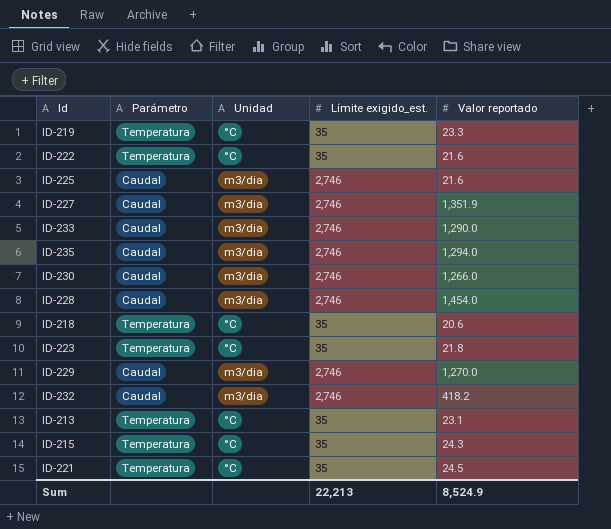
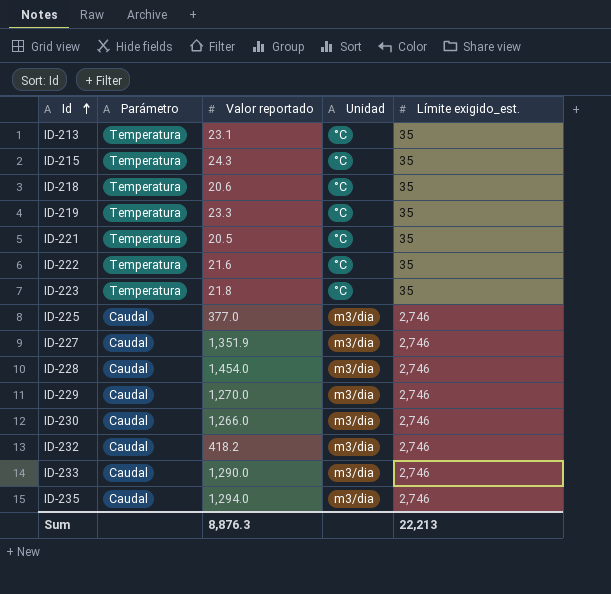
row order: none -> Id ascending
column Valor reportado | position: 5 -> 3
ID-221 | Valor reportado: 24.5 -> 20.5
ID-225 | Valor reportado: 21.6 -> 377.0
Sum | Valor reportado: 8,524.9 -> 8,876.3

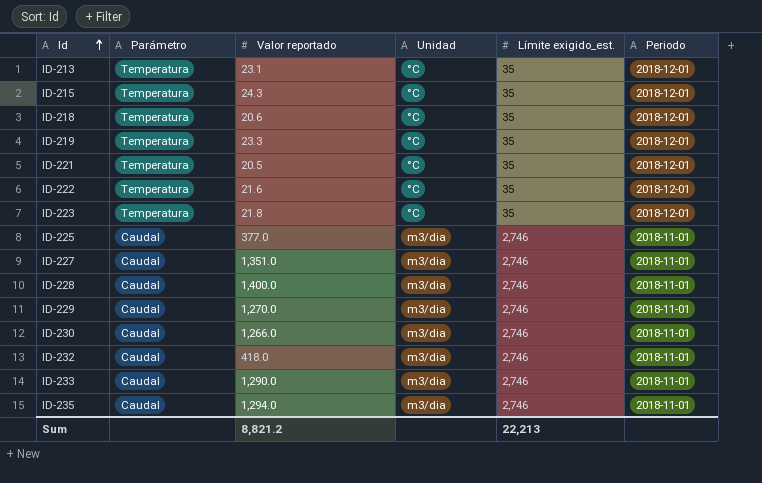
column Periodo | position: none -> 6
ID-227 | Valor reportado: 1,351.9 -> 1,351.0
ID-228 | Valor reportado: 1,454.0 -> 1,400.0
ID-232 | Valor reportado: 418.2 -> 418.0
Sum | Valor reportado: 8,876.3 -> 8,821.2

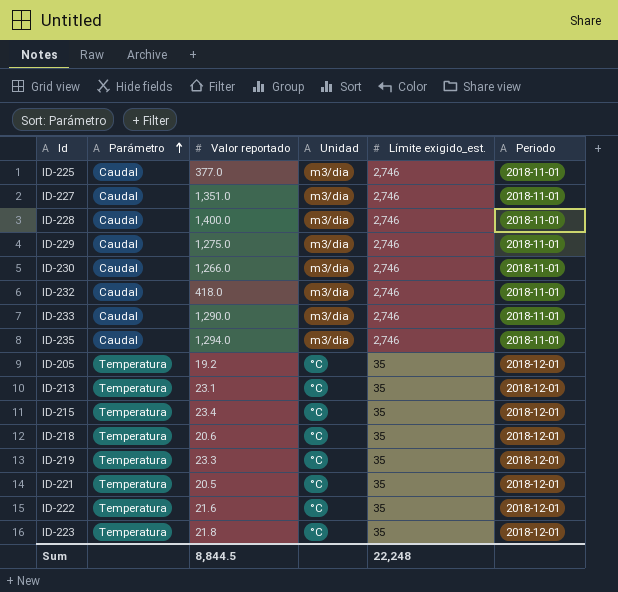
row order: Id ascending -> Parámetro ascending
ID-229 | Valor reportado: 1,270.0 -> 1,275.0
row ID-205: none -> Temperatura | 19.2 | °C | 35 | 2018-12-01
ID-215 | Valor reportado: 24.3 -> 23.4
Sum | Valor reportado: 8,821.2 -> 8,844.5
Sum | Límite exigido_est.: 22,213 -> 22,248

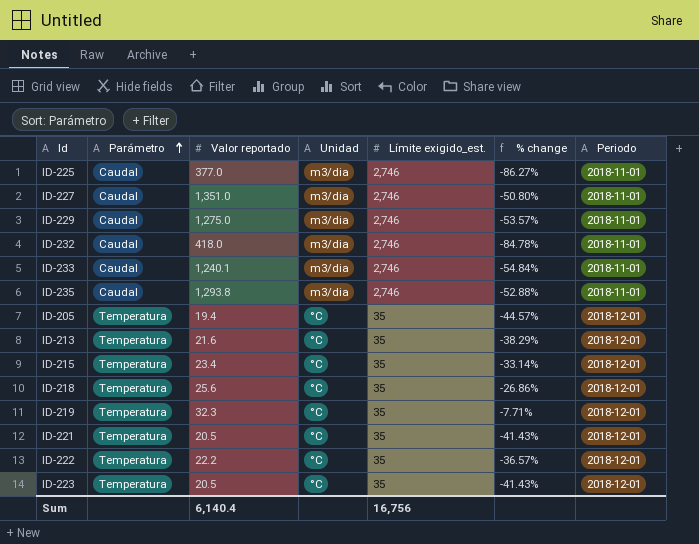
column % change | formula: none -> ([Valor reportado] - [Límite exigido_est.]) / [Límite exigido_est.]
row ID-228: Caudal | 1,400.0 | m3/dia | 2,746 | 2018-11-01 -> none
row ID-230: Caudal | 1,266.0 | m3/dia | 2,746 | 2018-11-01 -> none
ID-233 | Valor reportado: 1,290.0 -> 1,240.1
ID-235 | Valor reportado: 1,294.0 -> 1,293.8
ID-205 | Valor reportado: 19.2 -> 19.4
ID-213 | Valor reportado: 23.1 -> 21.6
ID-218 | Valor reportado: 20.6 -> 25.6
ID-219 | Valor reportado: 23.3 -> 32.3
ID-222 | Valor reportado: 21.6 -> 22.2
ID-223 | Valor reportado: 21.8 -> 20.5
Sum | Valor reportado: 8,844.5 -> 6,140.4
Sum | Límite exigido_est.: 22,248 -> 16,756

